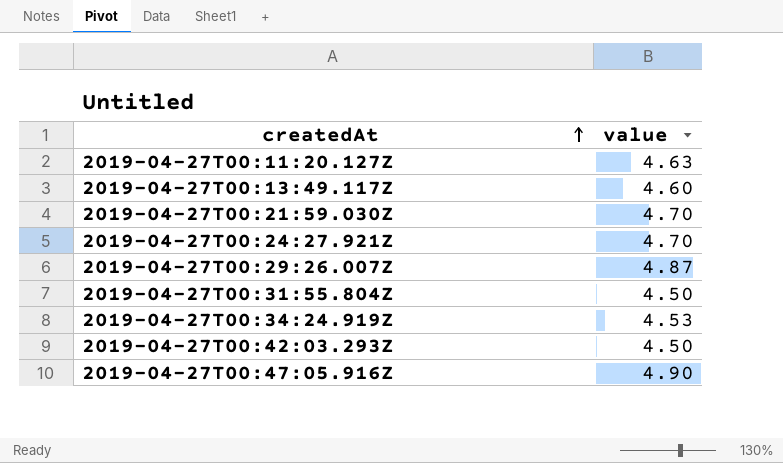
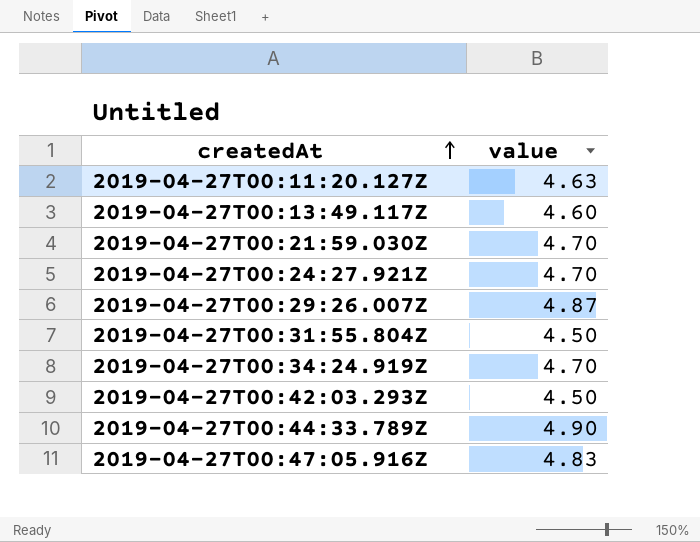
2019-04-27T00:34:24.919Z | value: 4.53 -> 4.70
row 2019-04-27T00:44:33.789Z: none -> 4.90
2019-04-27T00:47:05.916Z | value: 4.90 -> 4.83

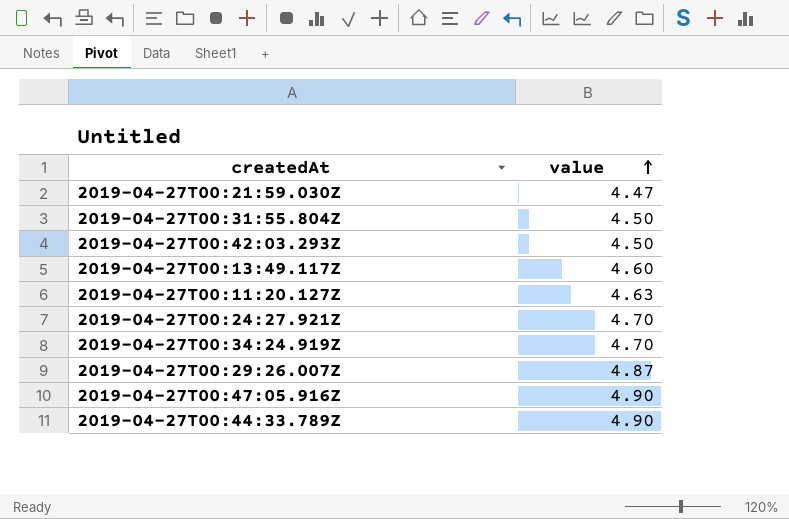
row order: createdAt ascending -> value ascending
2019-04-27T00:21:59.030Z | value: 4.70 -> 4.47
2019-04-27T00:47:05.916Z | value: 4.83 -> 4.90

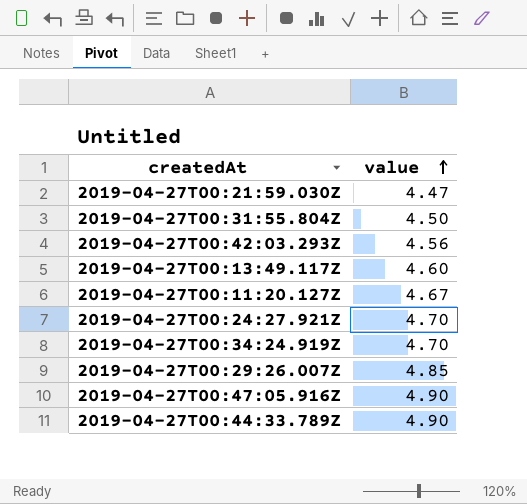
2019-04-27T00:42:03.293Z | value: 4.50 -> 4.56
2019-04-27T00:11:20.127Z | value: 4.63 -> 4.67
2019-04-27T00:29:26.007Z | value: 4.87 -> 4.85

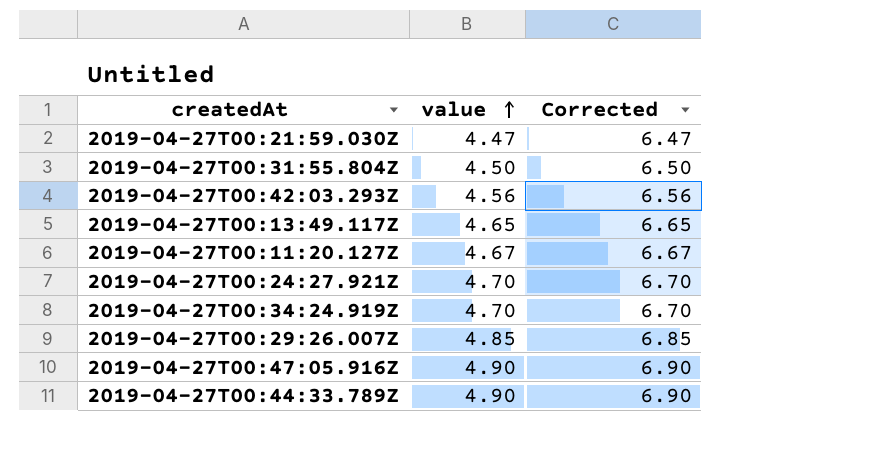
column Corrected | formula: none -> [value] + 2
2019-04-27T00:13:49.117Z | value: 4.60 -> 4.65

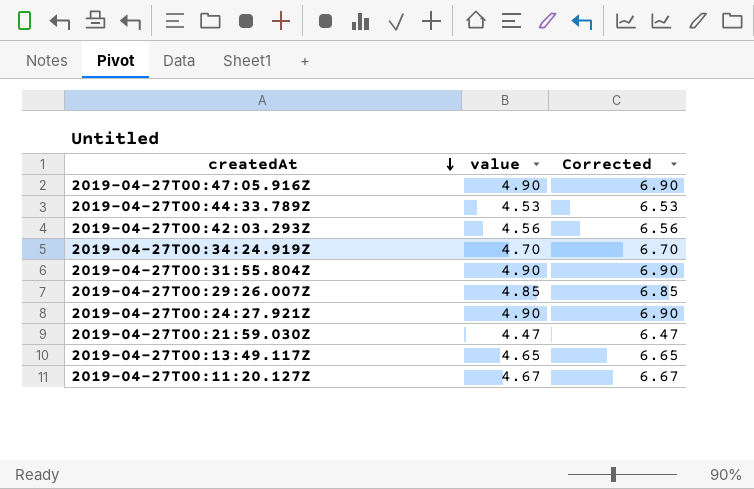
row order: value ascending -> createdAt descending
2019-04-27T00:44:33.789Z | value: 4.90 -> 4.53
2019-04-27T00:44:33.789Z | Corrected: 6.90 -> 6.53
2019-04-27T00:31:55.804Z | value: 4.50 -> 4.90
2019-04-27T00:31:55.804Z | Corrected: 6.50 -> 6.90
2019-04-27T00:24:27.921Z | value: 4.70 -> 4.90
2019-04-27T00:24:27.921Z | Corrected: 6.70 -> 6.90

